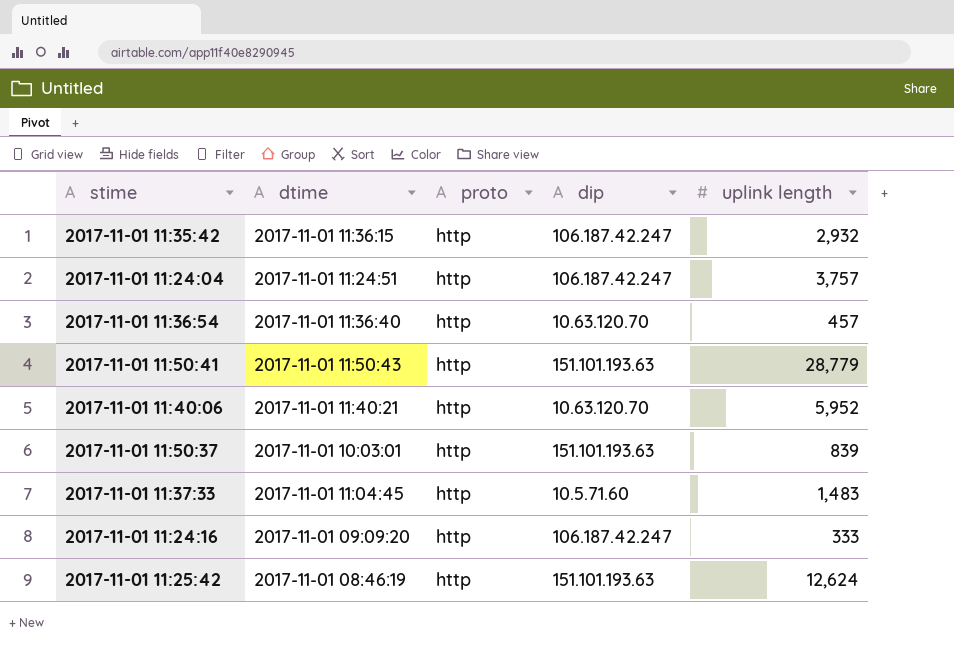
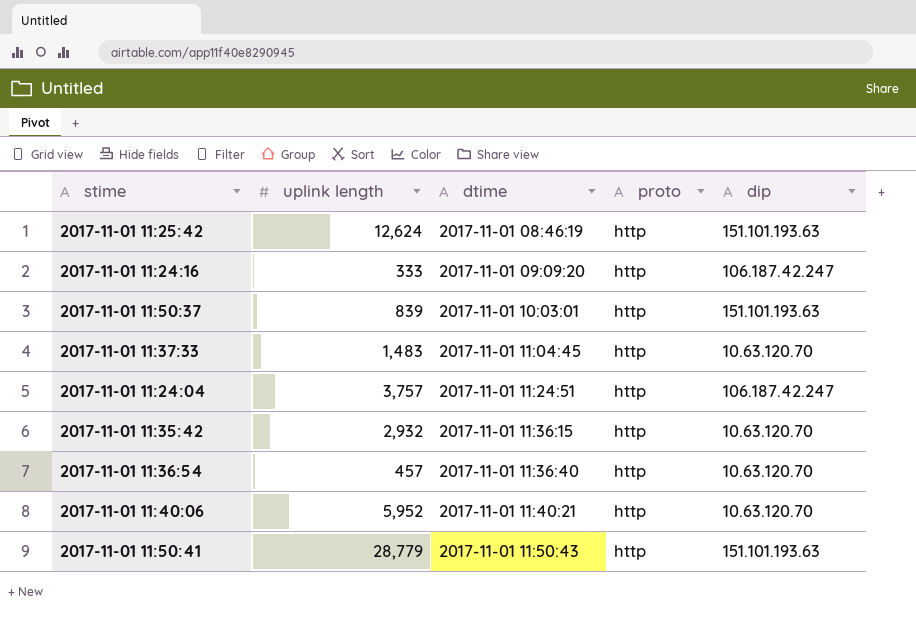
row order: none -> dtime ascending
column uplink length | position: 5 -> 2
2017-11-01 11:37:33 | dip: 10.5.71.60 -> 10.63.120.70
2017-11-01 11:35:42 | dip: 106.187.42.247 -> 10.63.120.70

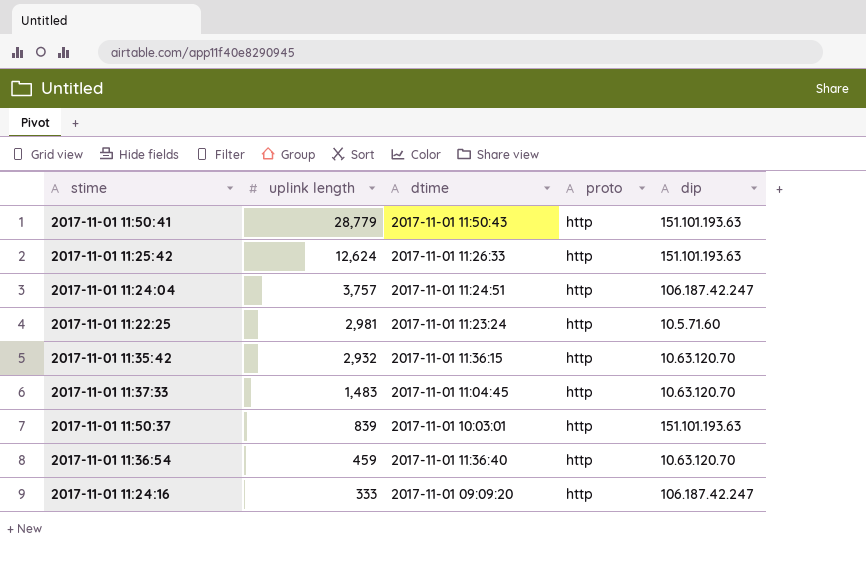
row order: dtime ascending -> uplink length descending
row 2017-11-01 11:40:06: 5,952 | 2017-11-01 11:40:21 | http | 10.63.120.70 -> none
2017-11-01 11:25:42 | dtime: 2017-11-01 08:46:19 -> 2017-11-01 11:26:33
row 2017-11-01 11:22:25: none -> 2,981 | 2017-11-01 11:23:24 | http | 10.5.71.60
2017-11-01 11:36:54 | uplink length: 457 -> 459

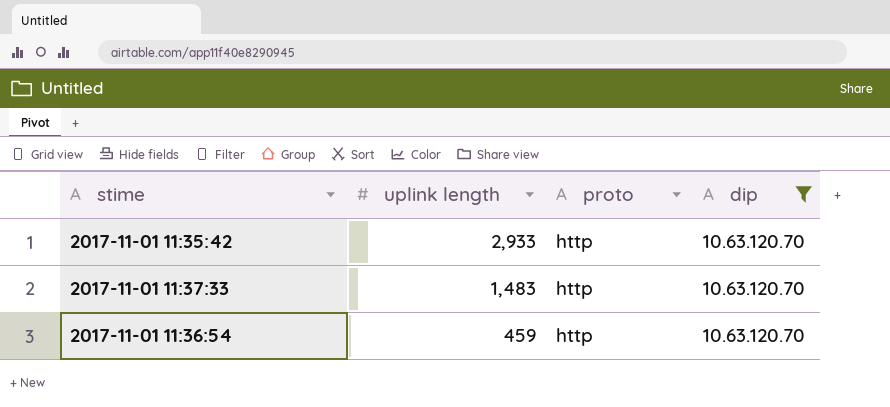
filter: none -> dip = 10.63.120.70
column dtime | position: 3 -> none
2017-11-01 11:35:42 | uplink length: 2,932 -> 2,933

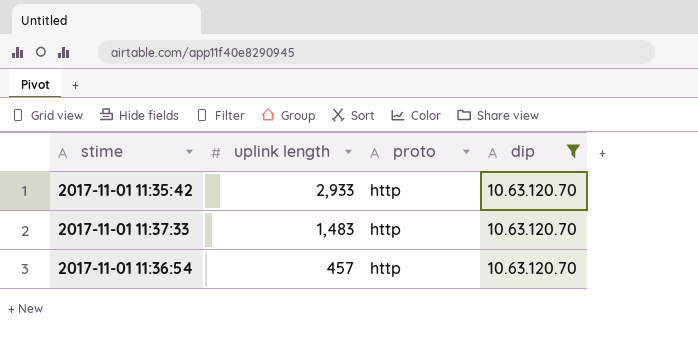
2017-11-01 11:36:54 | uplink length: 459 -> 457

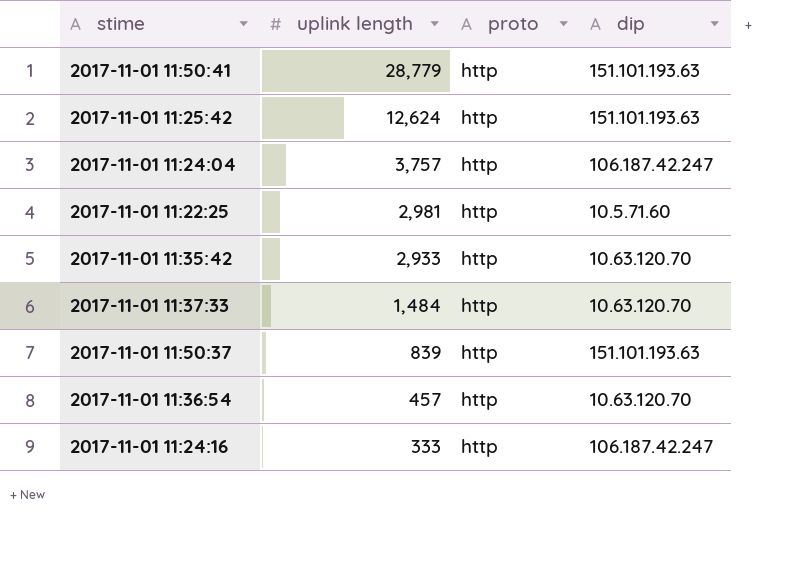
filter: dip = 10.63.120.70 -> none
2017-11-01 11:37:33 | uplink length: 1,483 -> 1,484

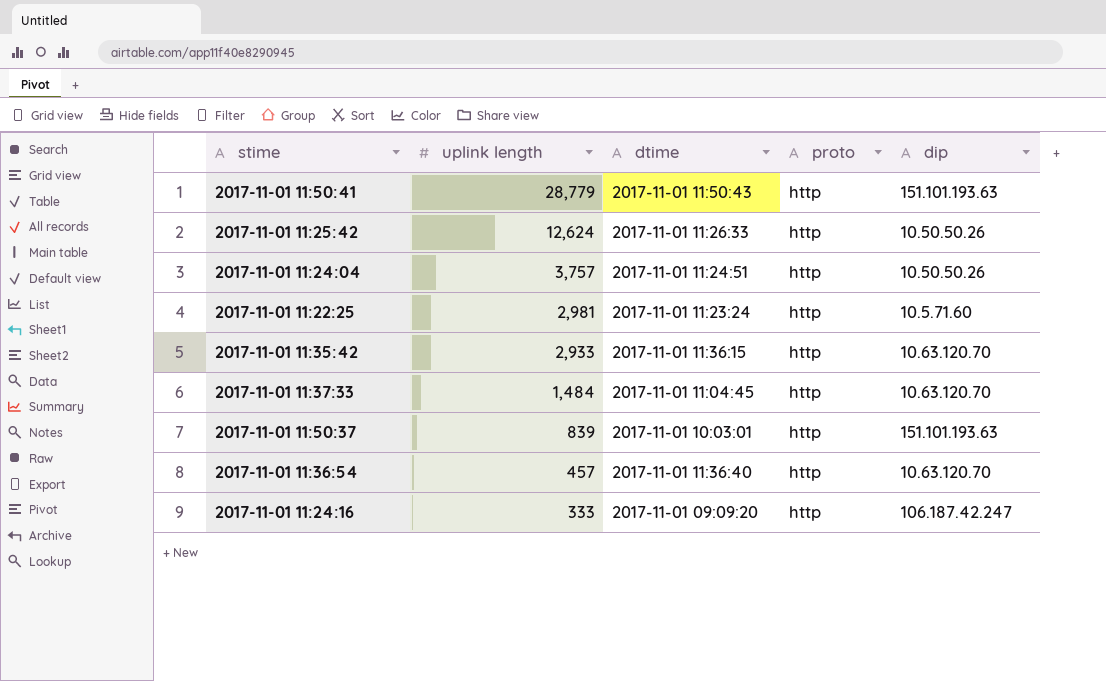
column dtime | position: none -> 3
2017-11-01 11:25:42 | dip: 151.101.193.63 -> 10.50.50.26
2017-11-01 11:24:04 | dip: 106.187.42.247 -> 10.50.50.26

